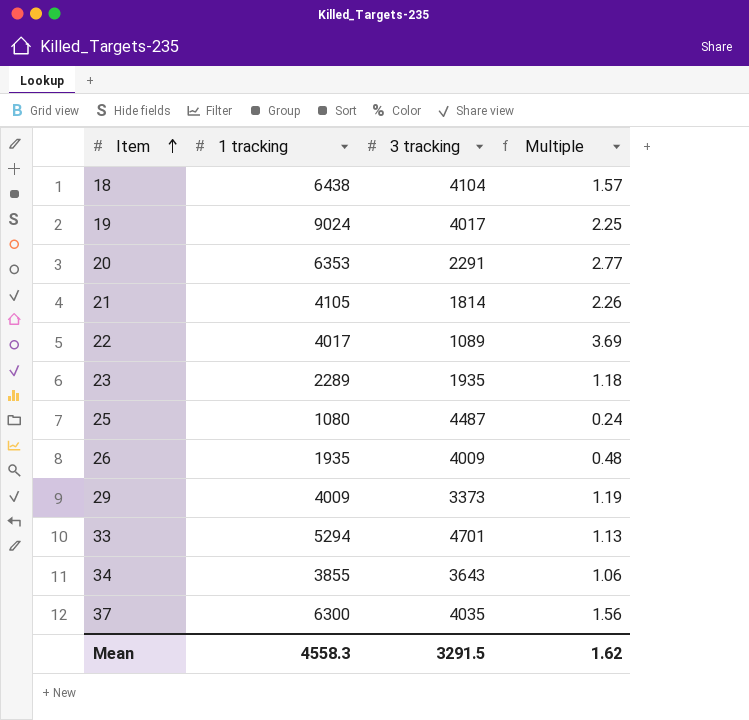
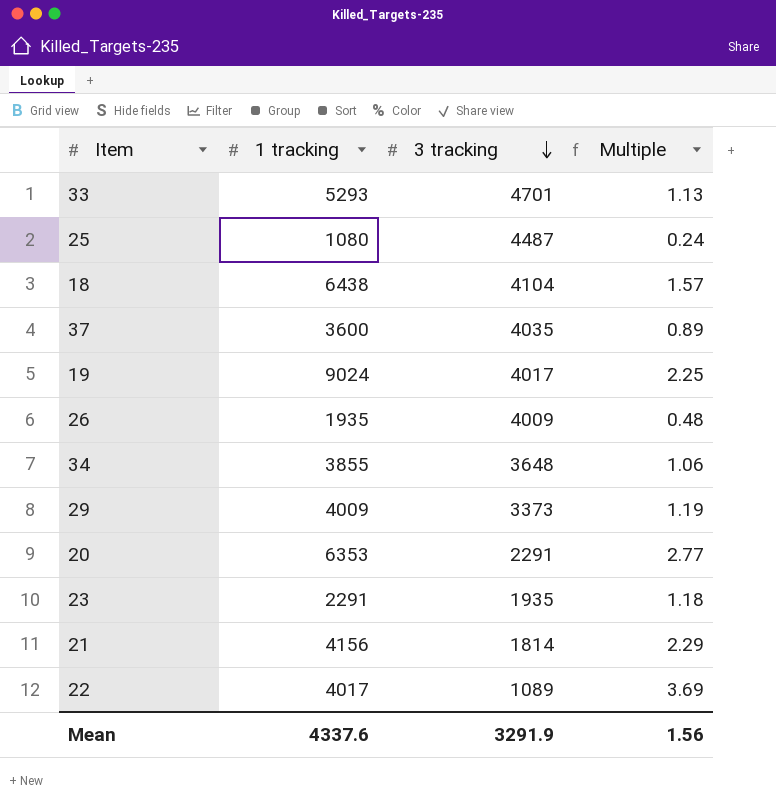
row order: Item ascending -> 3 tracking descending
33 | 1 tracking: 5294 -> 5293
37 | 1 tracking: 6300 -> 3600
37 | Multiple: 1.56 -> 0.89
34 | 3 tracking: 3643 -> 3648
23 | 1 tracking: 2289 -> 2291
21 | 1 tracking: 4105 -> 4156
21 | Multiple: 2.26 -> 2.29
Mean | 1 tracking: 4558.3 -> 4337.6
Mean | 3 tracking: 3291.5 -> 3291.9
Mean | Multiple: 1.62 -> 1.56

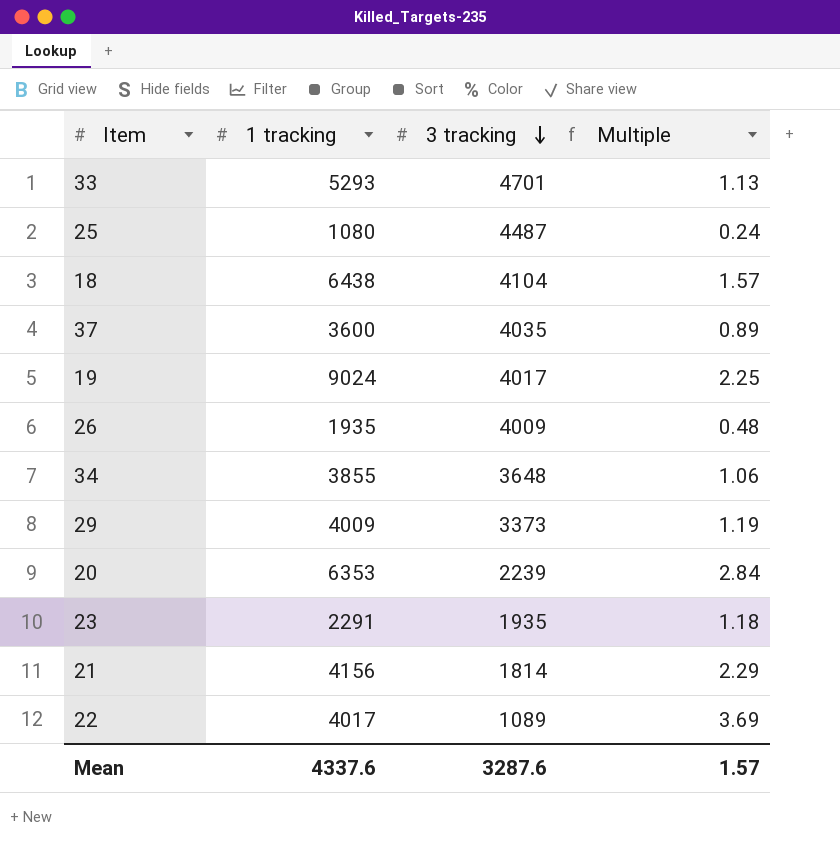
20 | 3 tracking: 2291 -> 2239
20 | Multiple: 2.77 -> 2.84
Mean | 3 tracking: 3291.9 -> 3287.6
Mean | Multiple: 1.56 -> 1.57

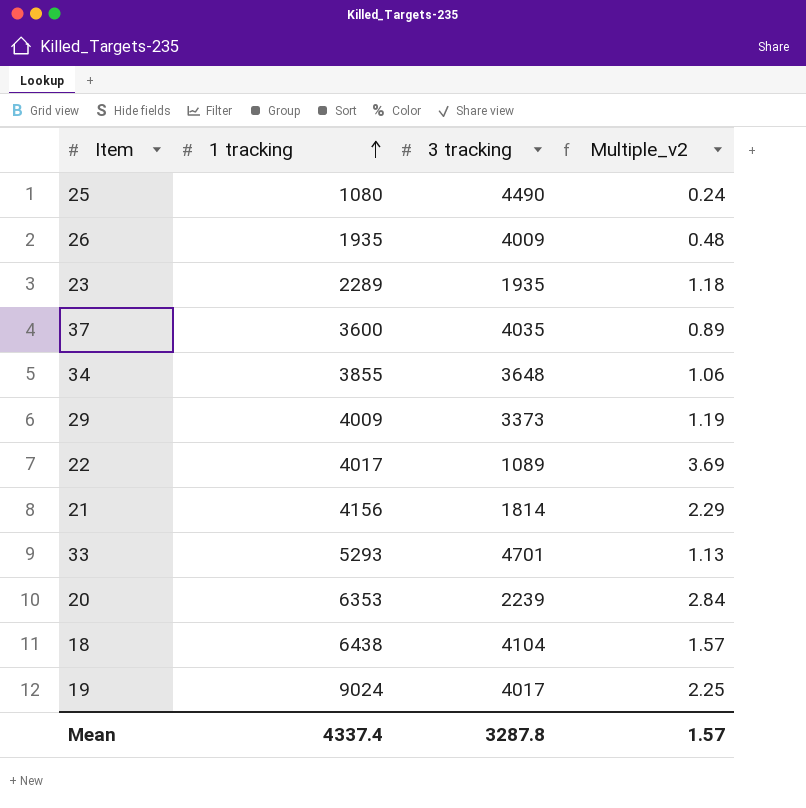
row order: 3 tracking descending -> 1 tracking ascending
column name: Multiple -> Multiple_v2
25 | 3 tracking: 4487 -> 4490
23 | 1 tracking: 2291 -> 2289
Mean | 1 tracking: 4337.6 -> 4337.4
Mean | 3 tracking: 3287.6 -> 3287.8

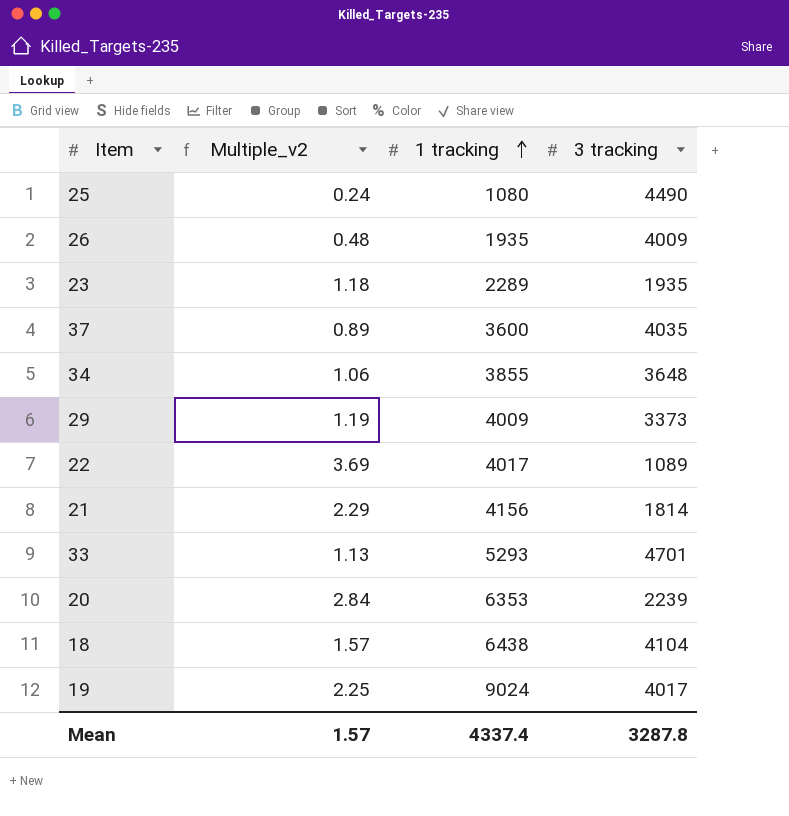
column Multiple_v2 | position: 4 -> 2

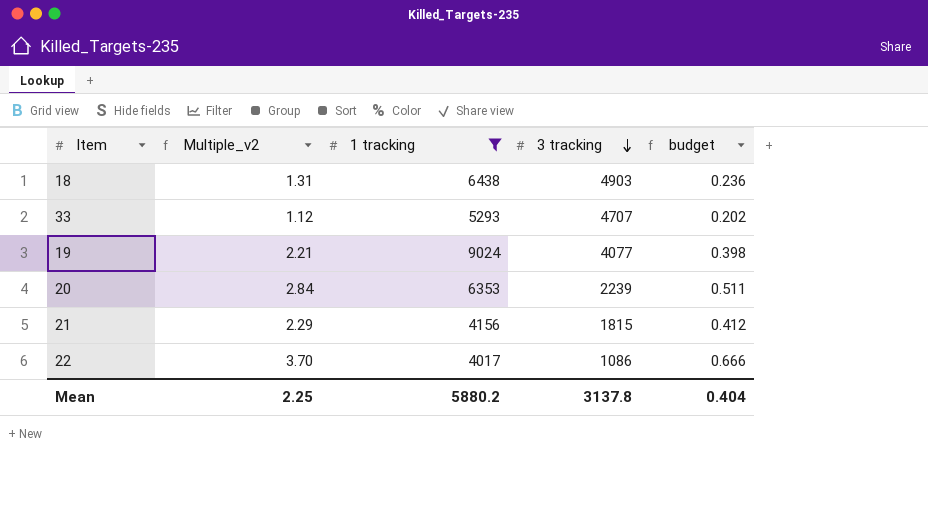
filter: none -> 1 tracking >= 4017
row order: 1 tracking ascending -> 3 tracking descending
column budget | formula: none -> [Multiple_v2] * 0.18
18 | Multiple_v2: 1.57 -> 1.31
18 | 3 tracking: 4104 -> 4903
33 | Multiple_v2: 1.13 -> 1.12
33 | 3 tracking: 4701 -> 4707
19 | Multiple_v2: 2.25 -> 2.21
19 | 3 tracking: 4017 -> 4077
21 | 3 tracking: 1814 -> 1815
22 | Multiple_v2: 3.69 -> 3.70
22 | 3 tracking: 1089 -> 1086
Mean | Multiple_v2: 1.57 -> 2.25
Mean | 1 tracking: 4337.4 -> 5880.2
Mean | 3 tracking: 3287.8 -> 3137.8

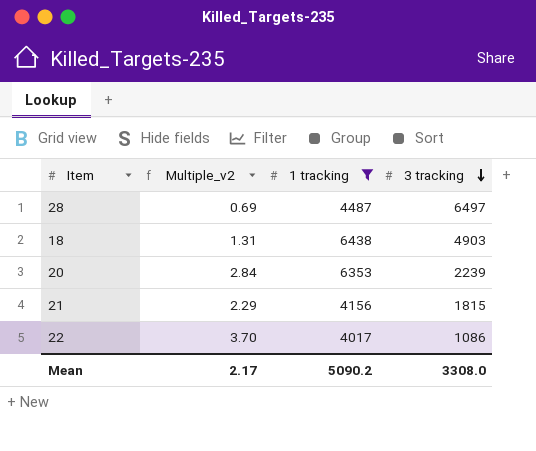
column budget | formula: [Multiple_v2] * 0.18 -> none
row 33: 1.12 | 5293 | 4707 | 0.202 -> none
row 19: 2.21 | 9024 | 4077 | 0.398 -> none
row 28: none -> 0.69 | 4487 | 6497
Mean | Multiple_v2: 2.25 -> 2.17
Mean | 1 tracking: 5880.2 -> 5090.2
Mean | 3 tracking: 3137.8 -> 3308.0

